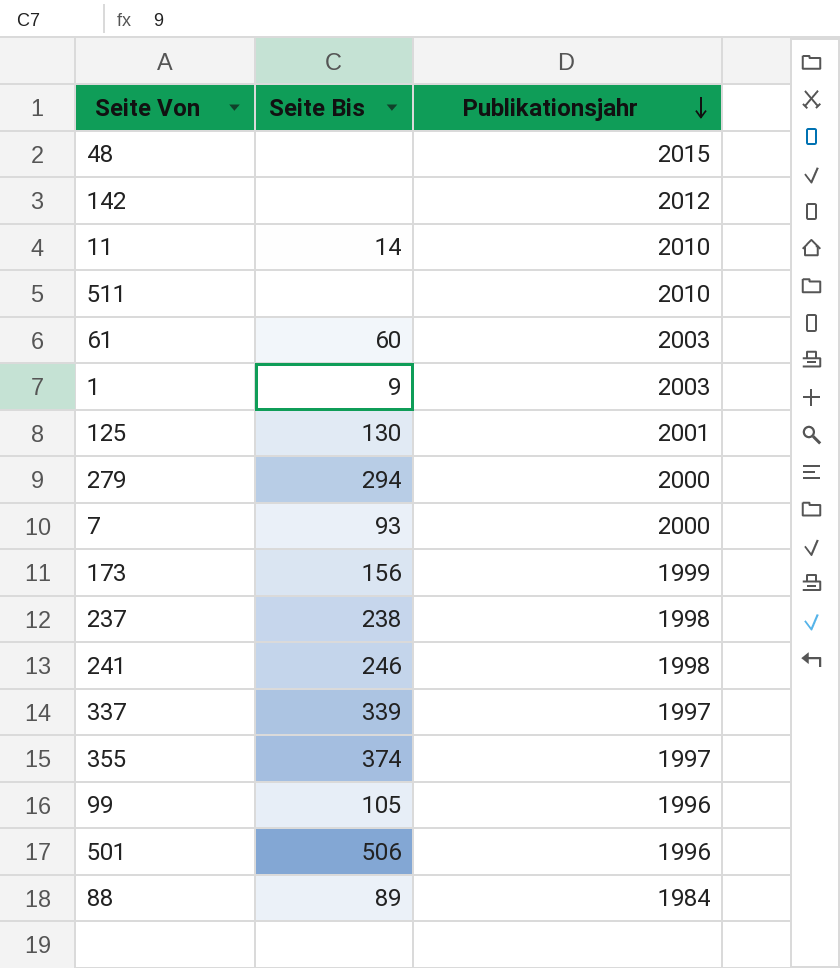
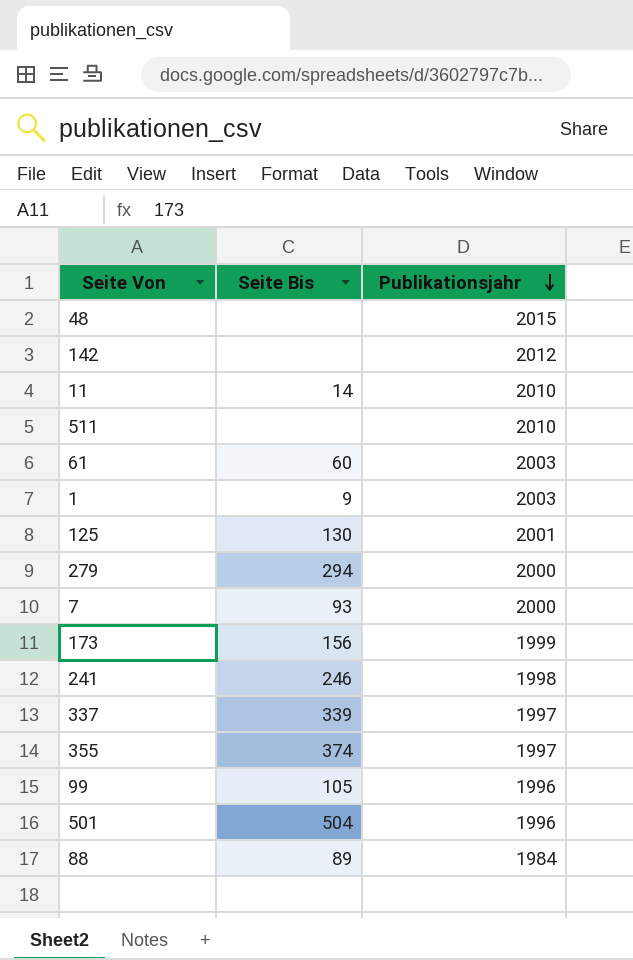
row 237: 238 | 1998 -> none
501 | Seite Bis: 506 -> 504

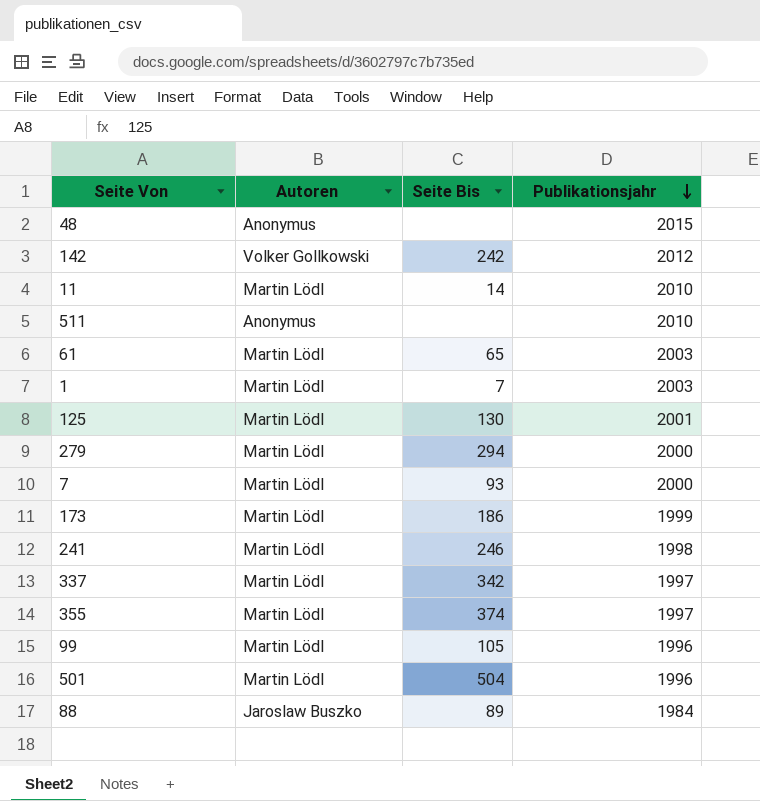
column Autoren | position: none -> 2
142 | Seite Bis: none -> 242
61 | Seite Bis: 60 -> 65
1 | Seite Bis: 9 -> 7
173 | Seite Bis: 156 -> 186
337 | Seite Bis: 339 -> 342

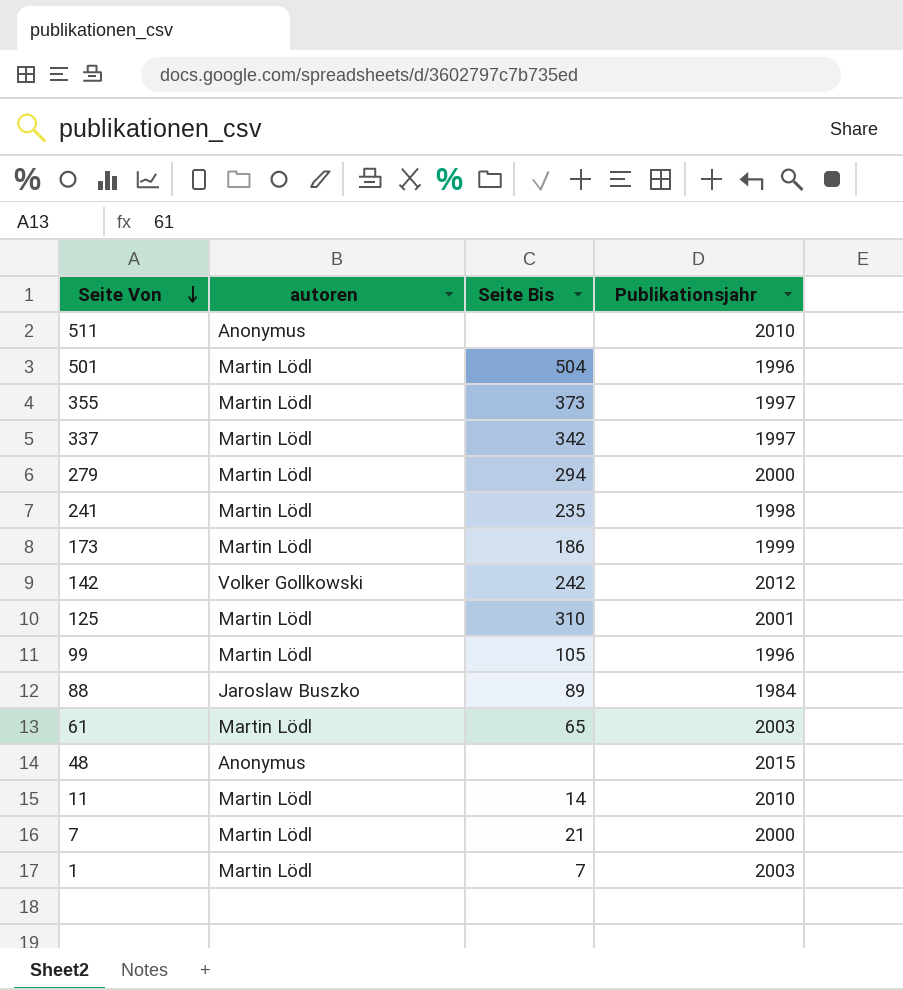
row order: Publikationsjahr descending -> Seite Von descending
column name: Autoren -> autoren
355 | Seite Bis: 374 -> 373
241 | Seite Bis: 246 -> 235
125 | Seite Bis: 130 -> 310
7 | Seite Bis: 93 -> 21

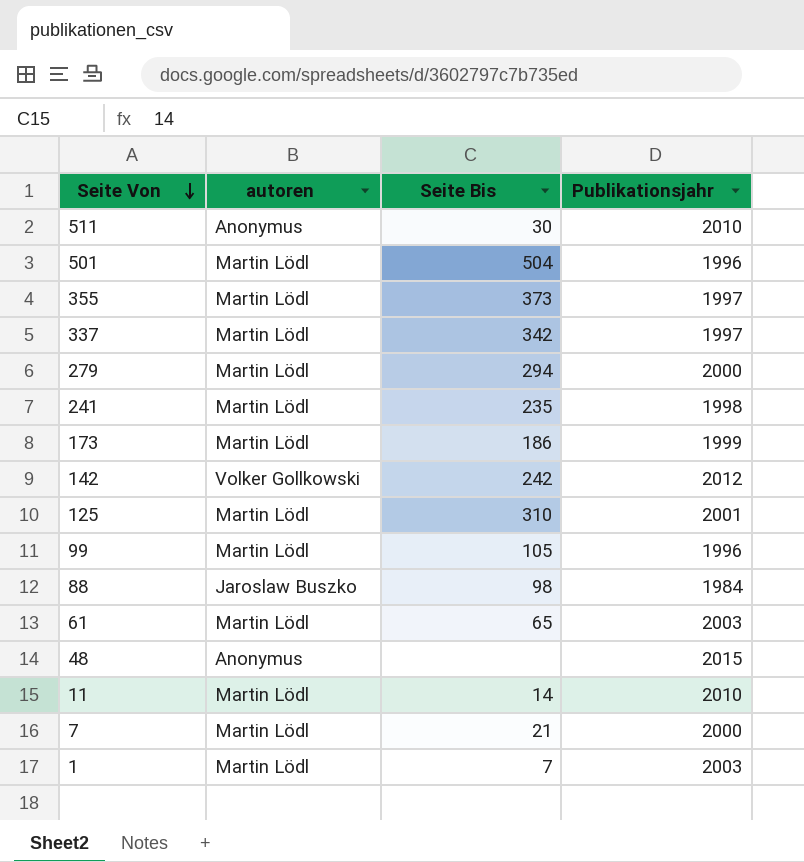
511 | Seite Bis: none -> 30
88 | Seite Bis: 89 -> 98

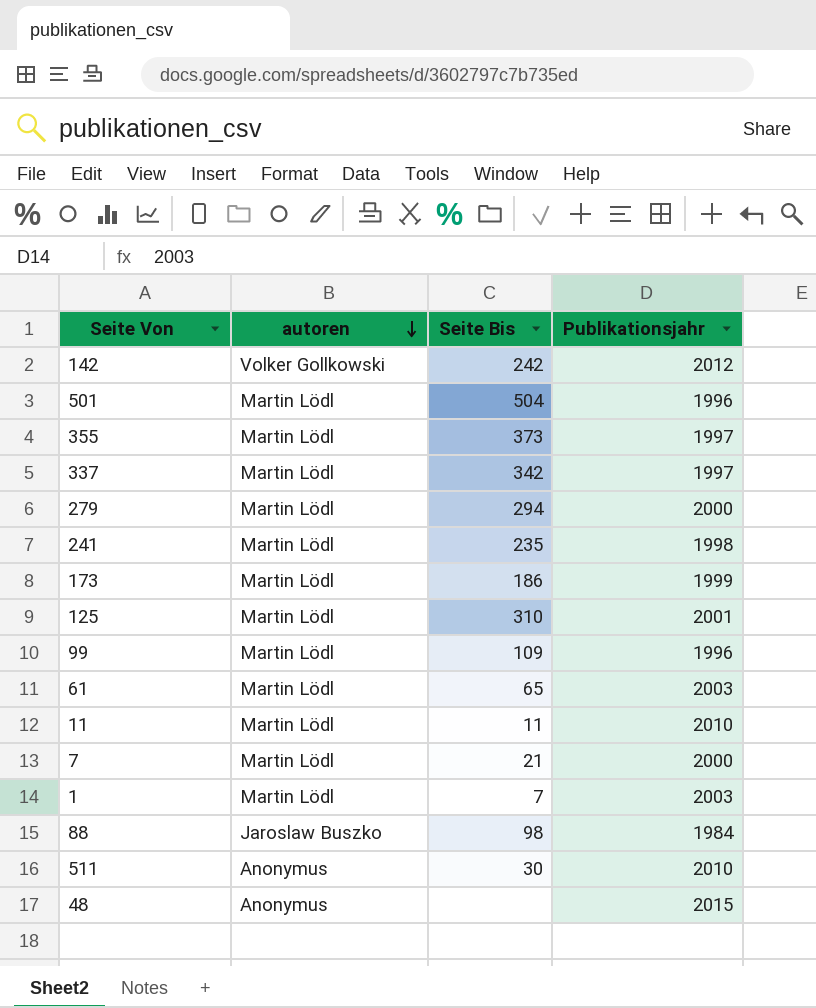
row order: Seite Von descending -> autoren descending
99 | Seite Bis: 105 -> 109
11 | Seite Bis: 14 -> 11

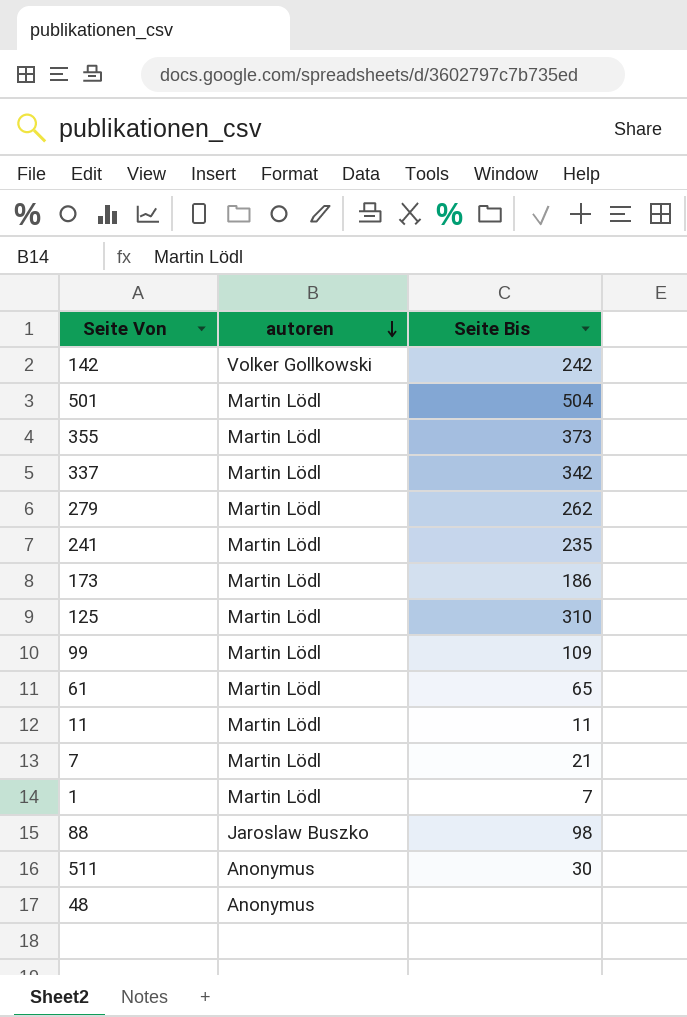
column Publikationsjahr | position: 4 -> none
279 | Seite Bis: 294 -> 262

